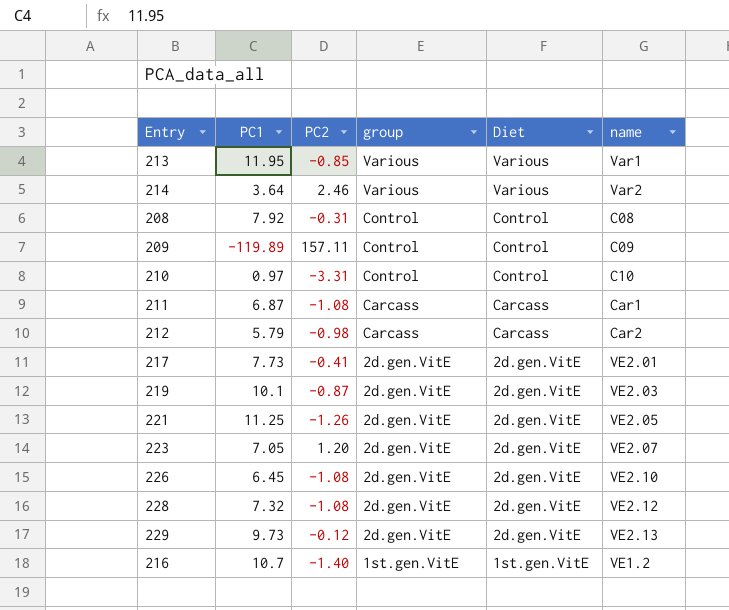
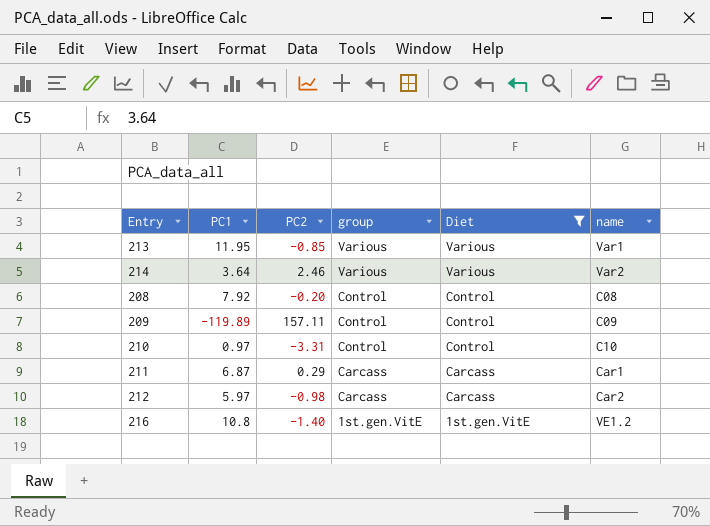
filter: none -> Diet != 2d.gen.VitE
208 | PC2: -0.31 -> -0.20
211 | PC2: -1.08 -> 0.29
212 | PC1: 5.79 -> 5.97
216 | PC1: 10.7 -> 10.8

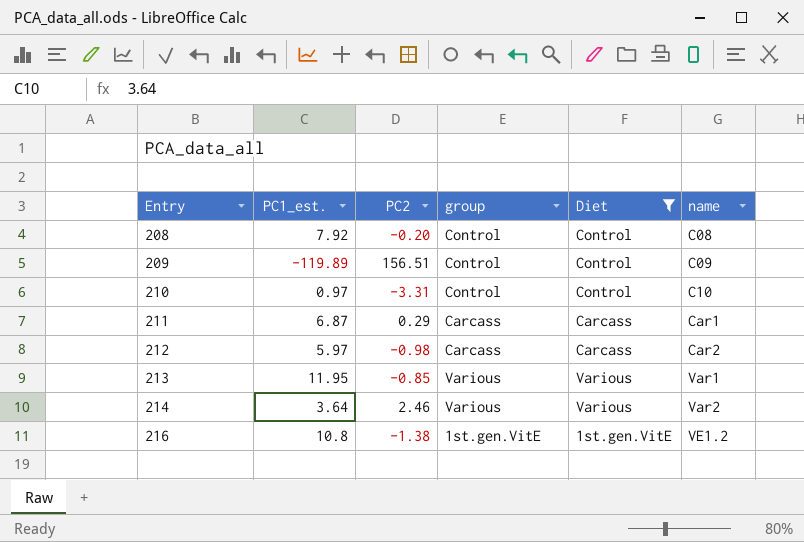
row order: group descending -> Entry ascending
column name: PC1 -> PC1_est.
209 | PC2: 157.11 -> 156.51
216 | PC2: -1.40 -> -1.38

